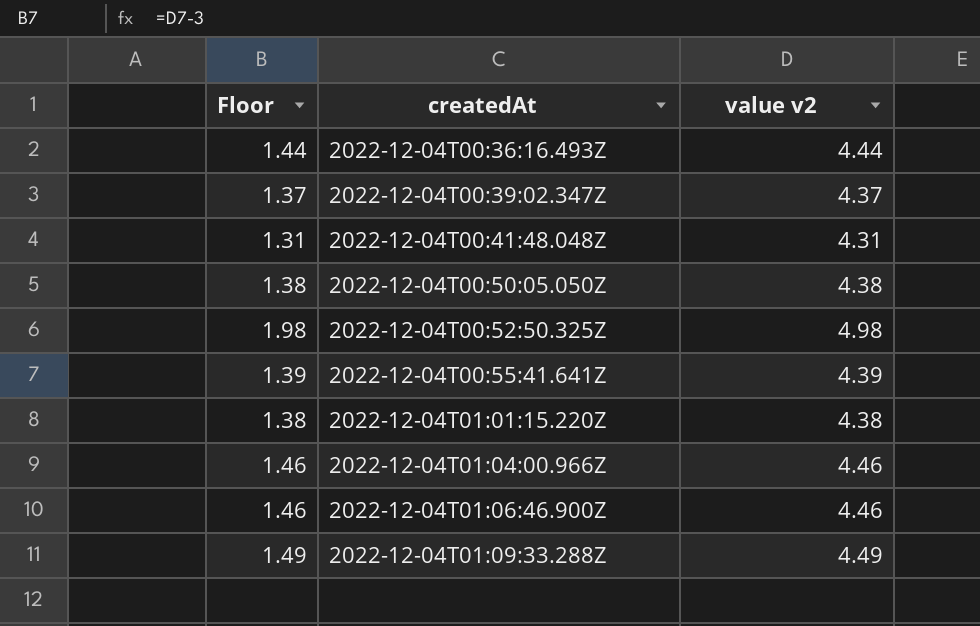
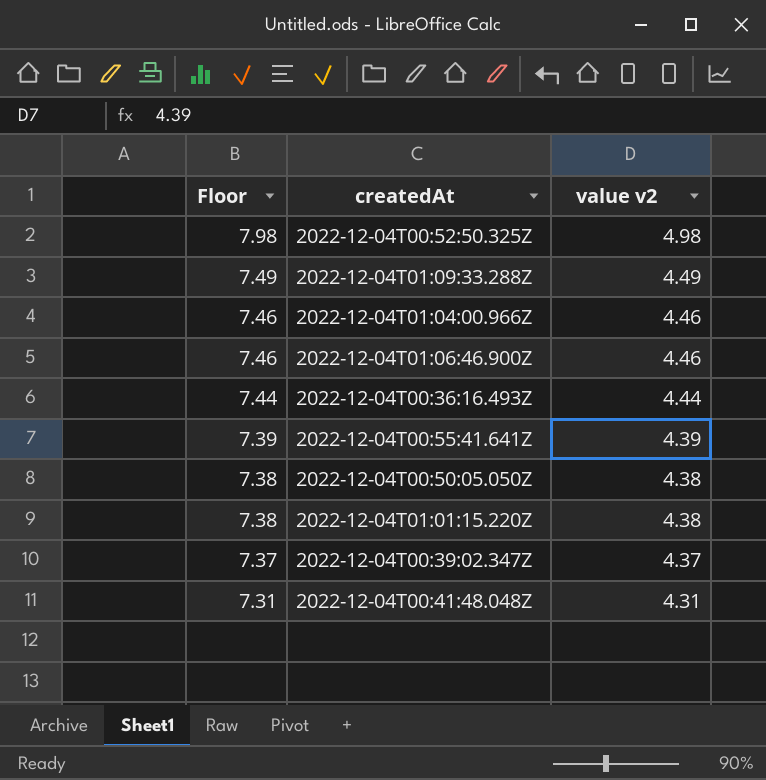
row order: createdAt ascending -> Floor descending
column Floor | formula: [value v2] - 3 -> [value v2] + 3

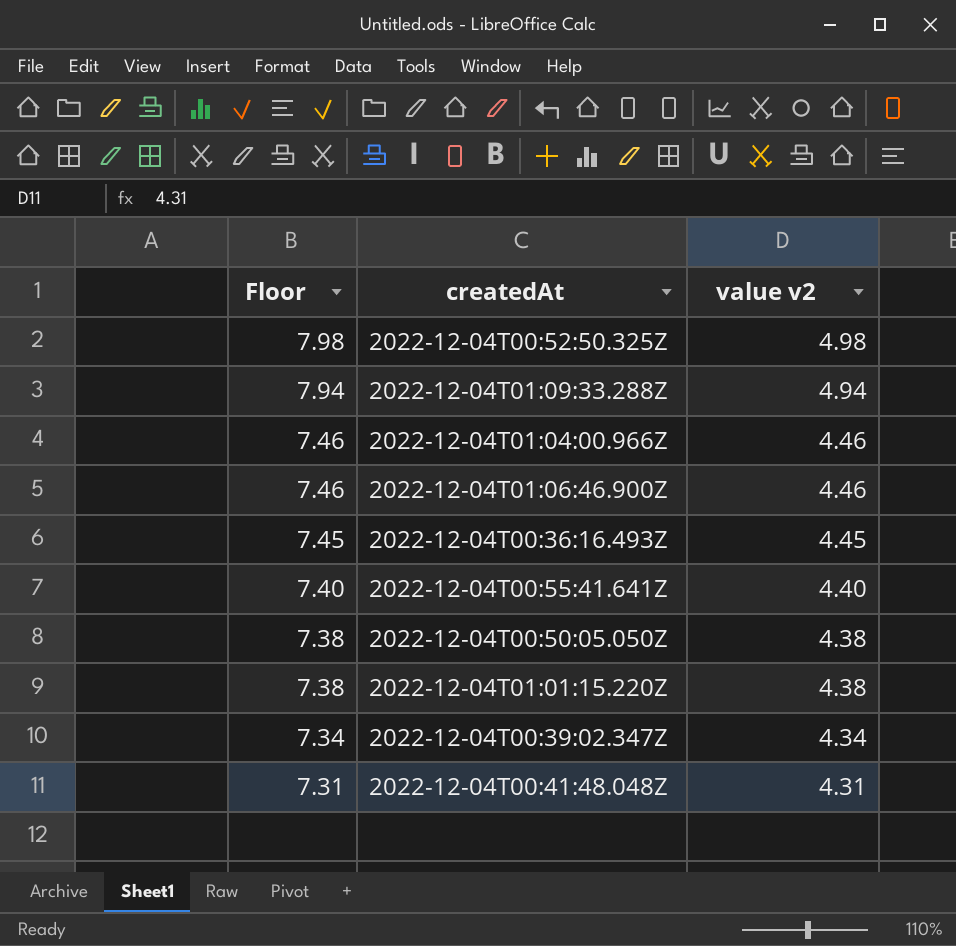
2022-12-04T01:09:33.288Z | Floor: 7.49 -> 7.94
2022-12-04T01:09:33.288Z | value v2: 4.49 -> 4.94
2022-12-04T00:36:16.493Z | Floor: 7.44 -> 7.45
2022-12-04T00:36:16.493Z | value v2: 4.44 -> 4.45
2022-12-04T00:55:41.641Z | Floor: 7.39 -> 7.40
2022-12-04T00:55:41.641Z | value v2: 4.39 -> 4.40
2022-12-04T00:39:02.347Z | Floor: 7.37 -> 7.34
2022-12-04T00:39:02.347Z | value v2: 4.37 -> 4.34

